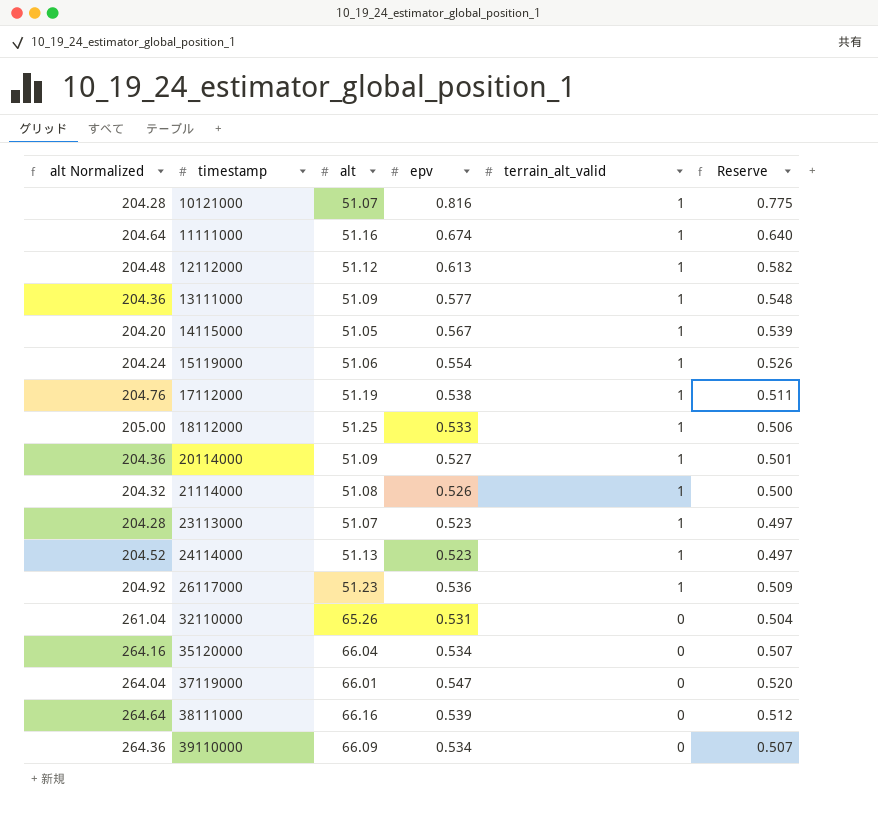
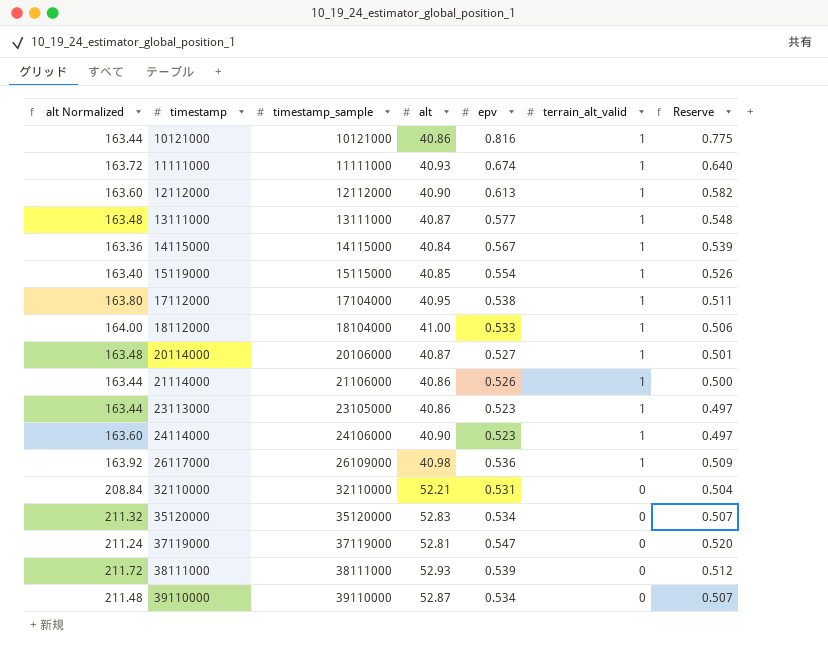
column timestamp_sample | position: none -> 3
10121000 | alt Normalized: 204.28 -> 163.44
10121000 | alt: 51.07 -> 40.86
11111000 | alt Normalized: 204.64 -> 163.72
11111000 | alt: 51.16 -> 40.93
12112000 | alt Normalized: 204.48 -> 163.60
12112000 | alt: 51.12 -> 40.90
13111000 | alt Normalized: 204.36 -> 163.48
13111000 | alt: 51.09 -> 40.87
14115000 | alt Normalized: 204.20 -> 163.36
14115000 | alt: 51.05 -> 40.84
15119000 | alt Normalized: 204.24 -> 163.40
15119000 | alt: 51.06 -> 40.85
17112000 | alt Normalized: 204.76 -> 163.80
17112000 | alt: 51.19 -> 40.95
18112000 | alt Normalized: 205.00 -> 164.00
18112000 | alt: 51.25 -> 41.00
20114000 | alt Normalized: 204.36 -> 163.48
20114000 | alt: 51.09 -> 40.87
21114000 | alt Normalized: 204.32 -> 163.44
21114000 | alt: 51.08 -> 40.86
23113000 | alt Normalized: 204.28 -> 163.44
23113000 | alt: 51.07 -> 40.86
24114000 | alt Normalized: 204.52 -> 163.60
24114000 | alt: 51.13 -> 40.90
26117000 | alt Normalized: 204.92 -> 163.92
26117000 | alt: 51.23 -> 40.98
32110000 | alt Normalized: 261.04 -> 208.84
32110000 | alt: 65.26 -> 52.21
35120000 | alt Normalized: 264.16 -> 211.32
35120000 | alt: 66.04 -> 52.83
37119000 | alt Normalized: 264.04 -> 211.24
37119000 | alt: 66.01 -> 52.81
38111000 | alt Normalized: 264.64 -> 211.72
38111000 | alt: 66.16 -> 52.93
39110000 | alt Normalized: 264.36 -> 211.48
39110000 | alt: 66.09 -> 52.87

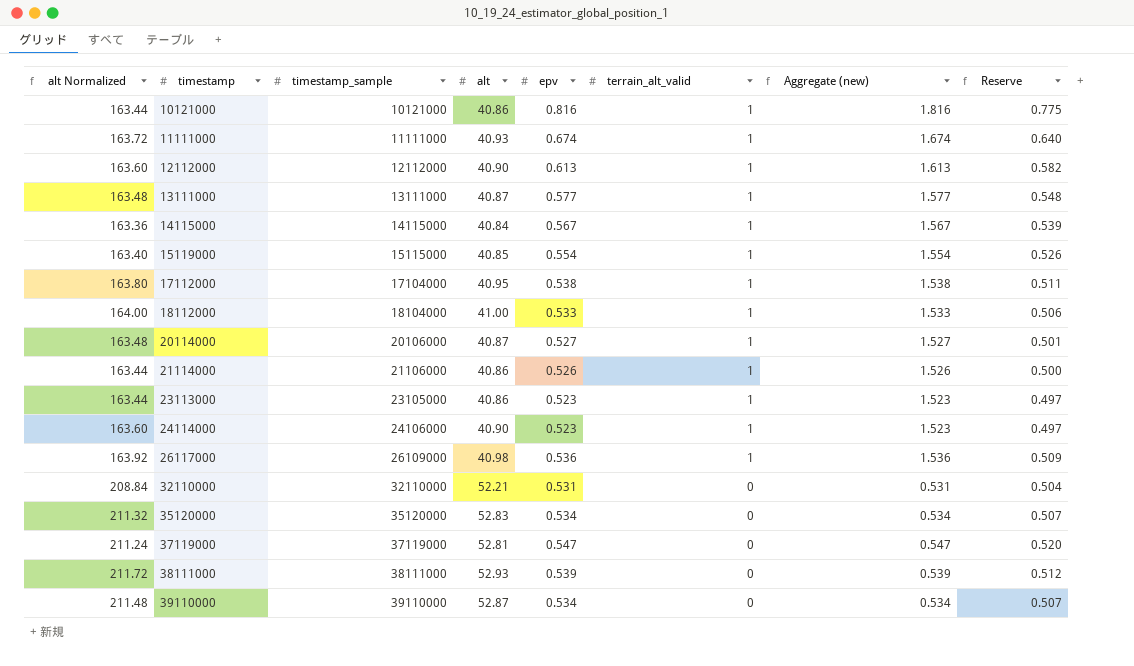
column Aggregate (new) | formula: none -> [epv] + [terrain_alt_valid]

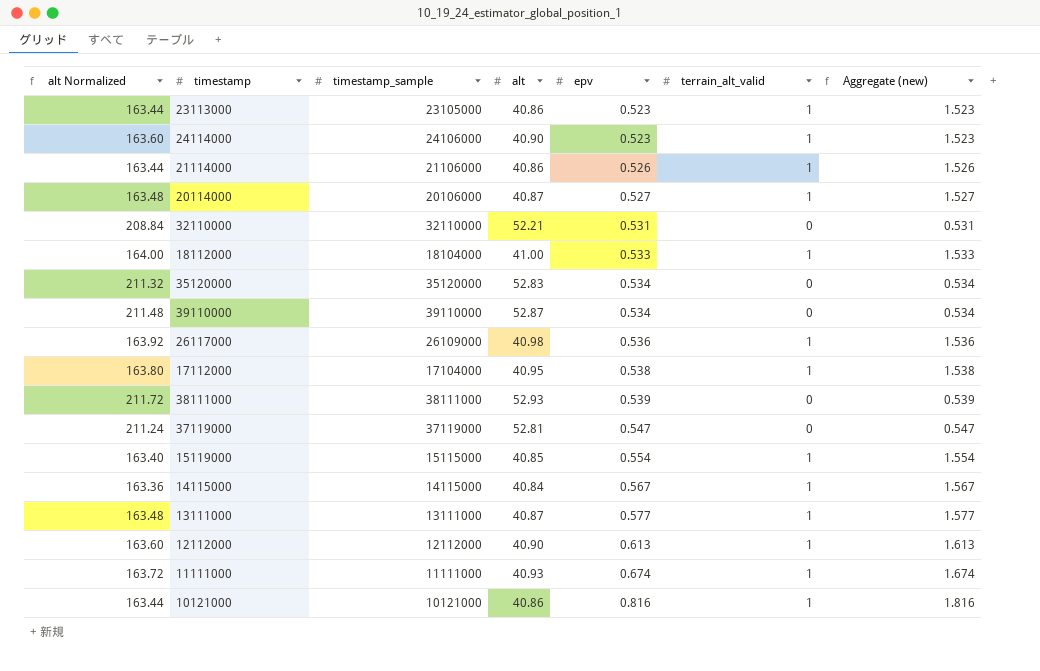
row order: timestamp ascending -> epv ascending
column Reserve | formula: [epv] * 0.95 -> none

